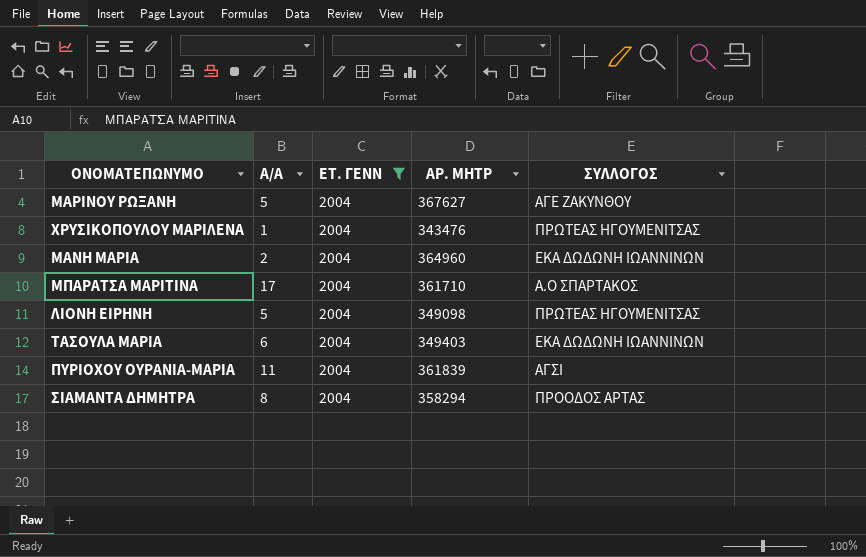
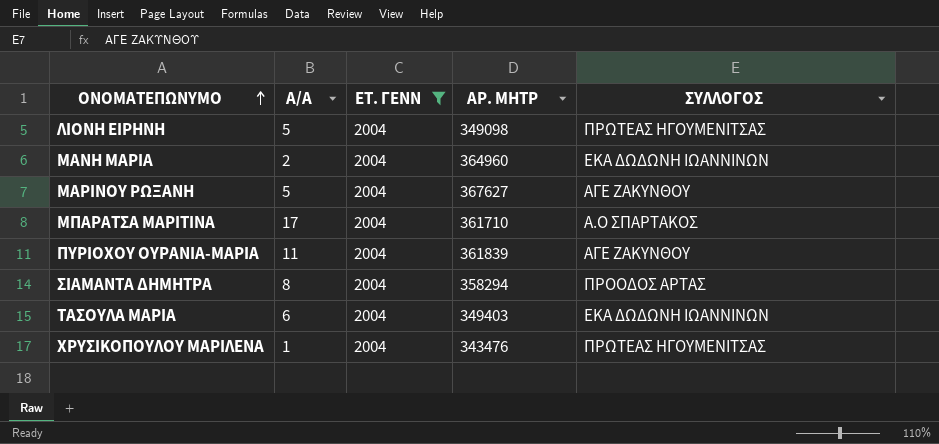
row order: none -> ΟΝΟΜΑΤΕΠΩΝΥΜΟ ascending
ΠΥΡΙΟΧΟΥ ΟΥΡΑΝΙΑ-ΜΑΡΙΑ | ΣΥΛΛΟΓΟΣ: ΑΓΣΙ -> ΑΓΕ ΖΑΚΥΝΘΟΥ

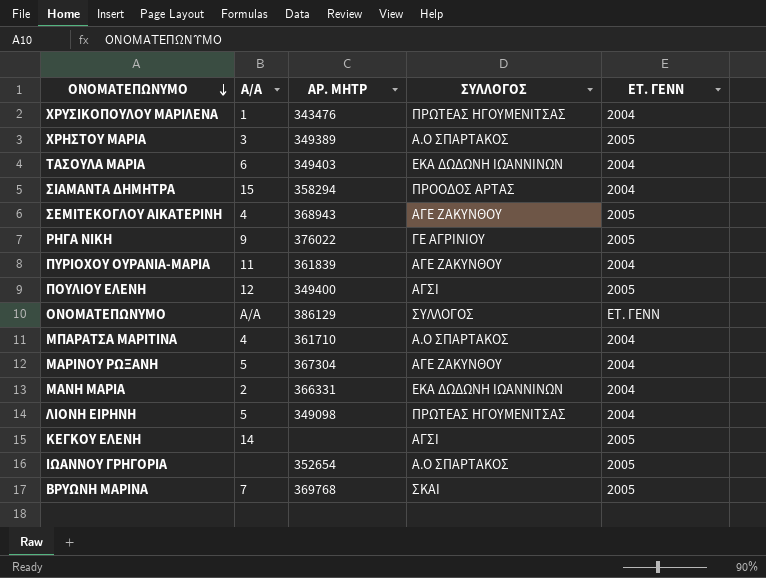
filter: ΕΤ. ΓΕΝΝ = 2004 -> none
row order: ΟΝΟΜΑΤΕΠΩΝΥΜΟ ascending -> ΟΝΟΜΑΤΕΠΩΝΥΜΟ descending
column ΕΤ. ΓΕΝΝ | position: 3 -> 5
ΣΙΑΜΑΝΤΑ ΔΗΜΗΤΡΑ | Α/Α: 8 -> 15
ΜΠΑΡΑΤΣΑ ΜΑΡΙΤΙΝΑ | Α/Α: 17 -> 4
ΜΑΡΙΝΟΥ ΡΩΞΑΝΗ | ΑΡ. ΜΗΤΡ: 367627 -> 367304
ΜΑΝΗ ΜΑΡΙΑ | ΑΡ. ΜΗΤΡ: 364960 -> 366331

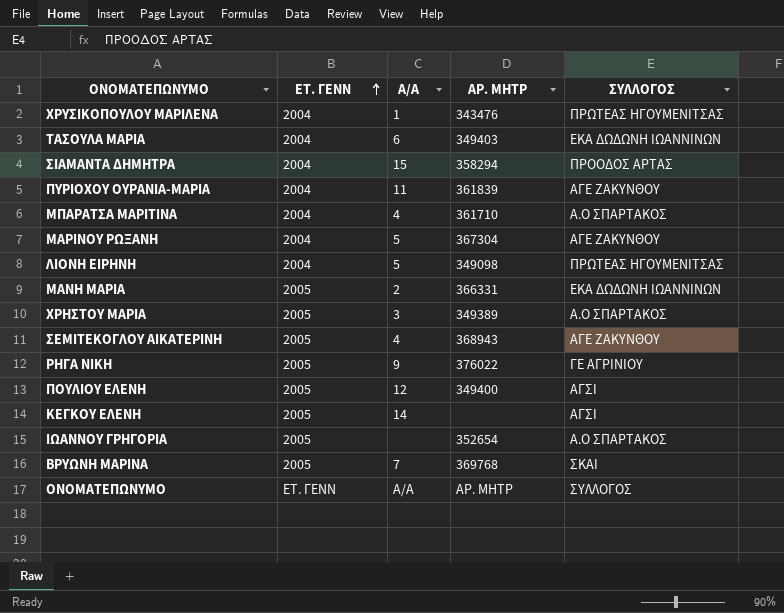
row order: ΟΝΟΜΑΤΕΠΩΝΥΜΟ descending -> ΕΤ. ΓΕΝΝ ascending
column ΕΤ. ΓΕΝΝ | position: 5 -> 2
ΜΑΝΗ ΜΑΡΙΑ | ΕΤ. ΓΕΝΝ: 2004 -> 2005
ΟΝΟΜΑΤΕΠΩΝΥΜΟ | ΑΡ. ΜΗΤΡ: 386129 -> ΑΡ. ΜΗΤΡ

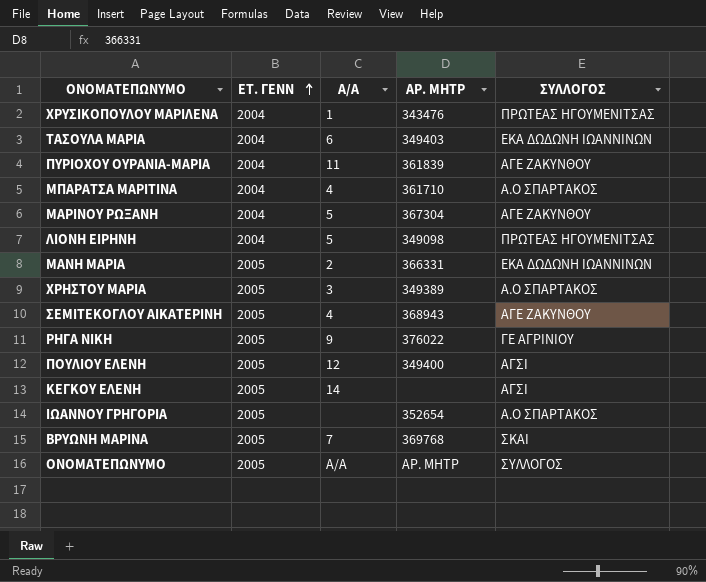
row ΣΙΑΜΑΝΤΑ ΔΗΜΗΤΡΑ: 2004 | 15 | 358294 | ΠΡΟΟΔΟΣ ΑΡΤΑΣ -> none
ΟΝΟΜΑΤΕΠΩΝΥΜΟ | ΕΤ. ΓΕΝΝ: ΕΤ. ΓΕΝΝ -> 2005

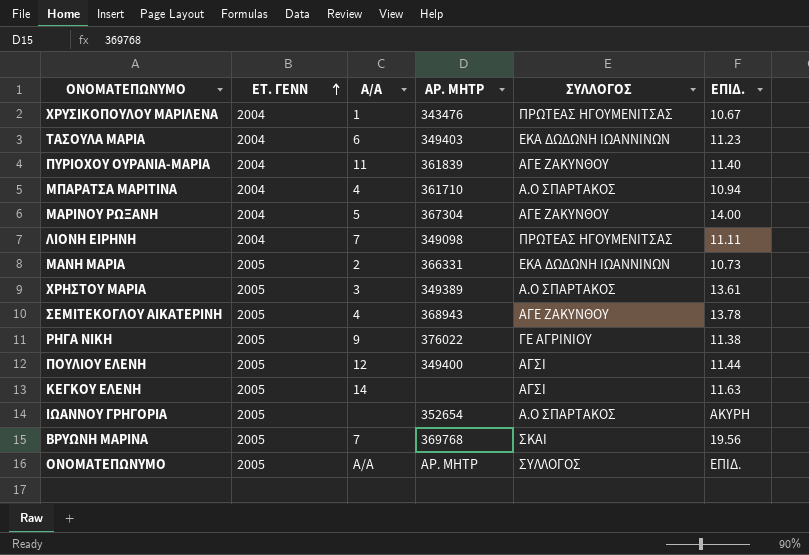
column ΕΠΙΔ. | position: none -> 6
ΛΙΟΝΗ ΕΙΡΗΝΗ | Α/Α: 5 -> 7

